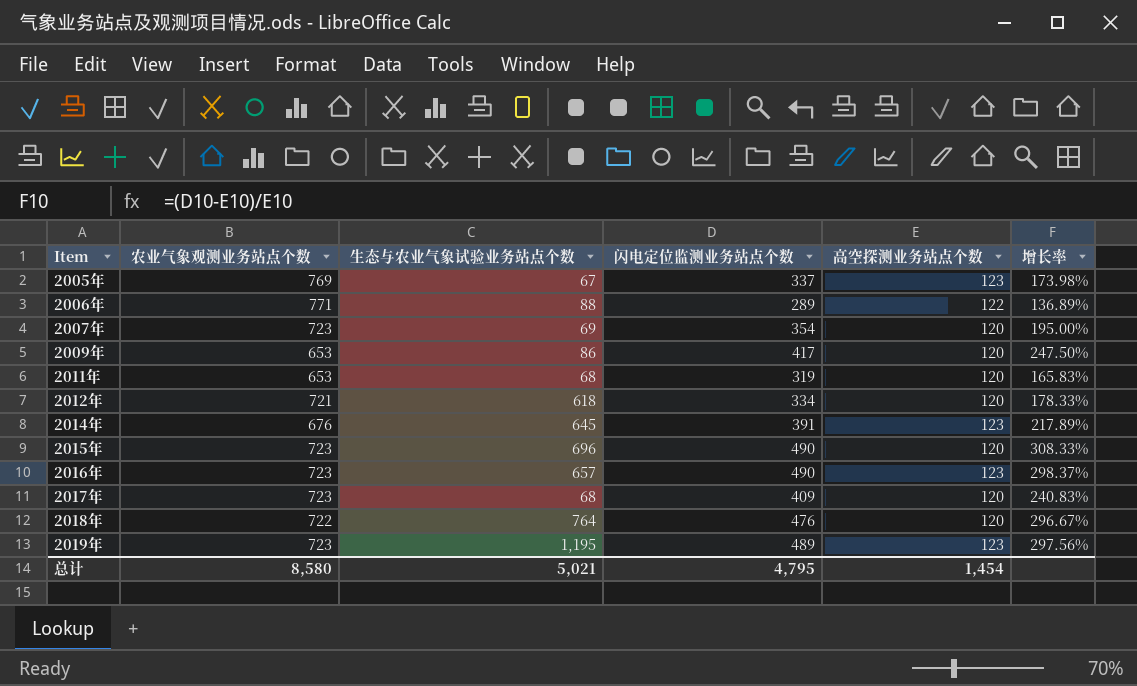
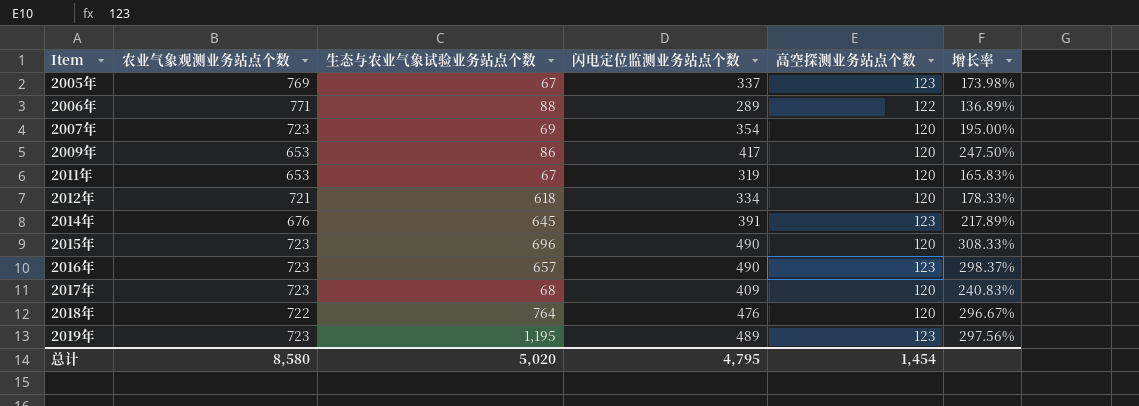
2011年 | 生态与农业气象试验业务站点个数: 68 -> 67
总计 | 生态与农业气象试验业务站点个数: 5,021 -> 5,020

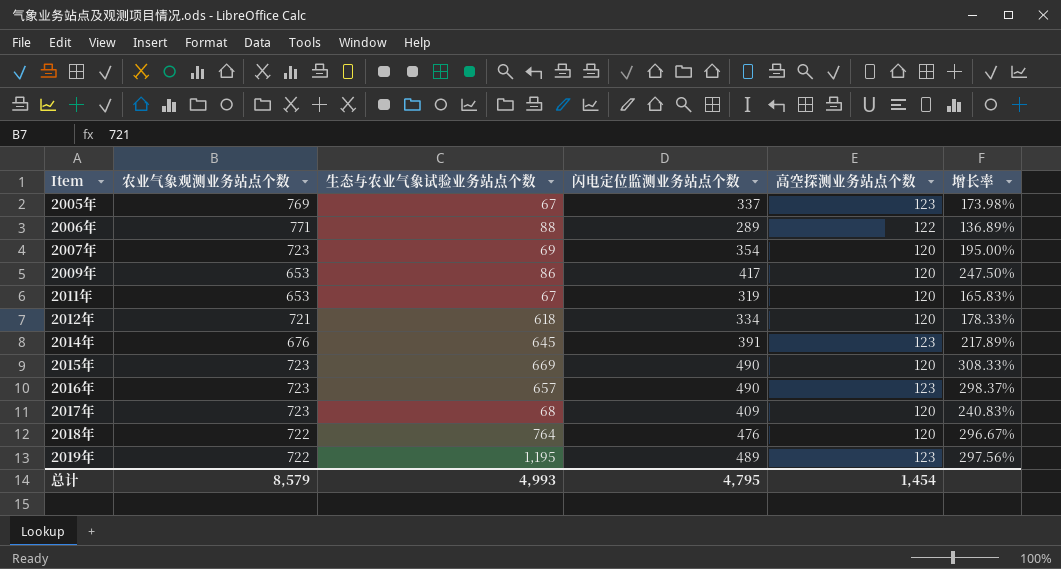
2015年 | 生态与农业气象试验业务站点个数: 696 -> 669
2019年 | 农业气象观测业务站点个数: 723 -> 722
总计 | 农业气象观测业务站点个数: 8,580 -> 8,579
总计 | 生态与农业气象试验业务站点个数: 5,020 -> 4,993

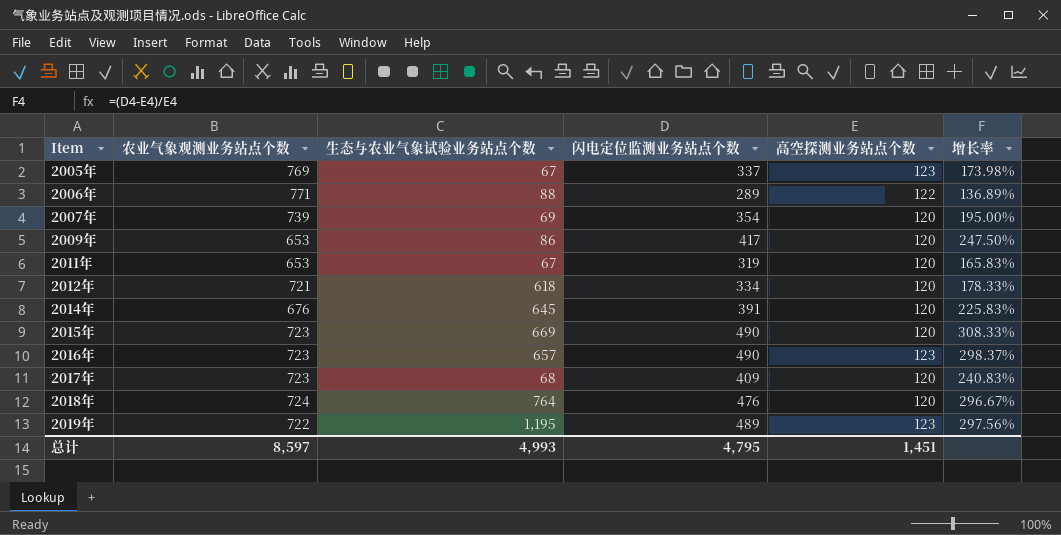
2007年 | 农业气象观测业务站点个数: 723 -> 739
2014年 | 高空探测业务站点个数: 123 -> 120
2014年 | 增长率: 217.89% -> 225.83%
2018年 | 农业气象观测业务站点个数: 722 -> 724
总计 | 农业气象观测业务站点个数: 8,579 -> 8,597
总计 | 高空探测业务站点个数: 1,454 -> 1,451

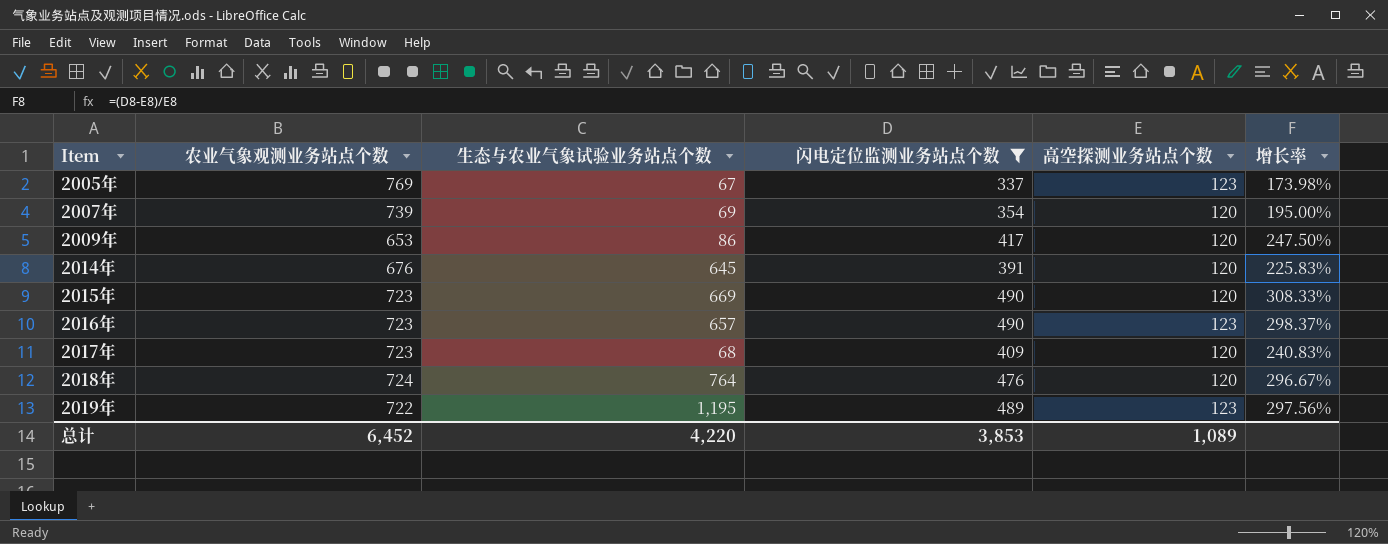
filter: none -> 闪电定位监测业务站点个数 >= 337
总计 | 农业气象观测业务站点个数: 8,597 -> 6,452
总计 | 生态与农业气象试验业务站点个数: 4,993 -> 4,220
总计 | 闪电定位监测业务站点个数: 4,795 -> 3,853
总计 | 高空探测业务站点个数: 1,451 -> 1,089

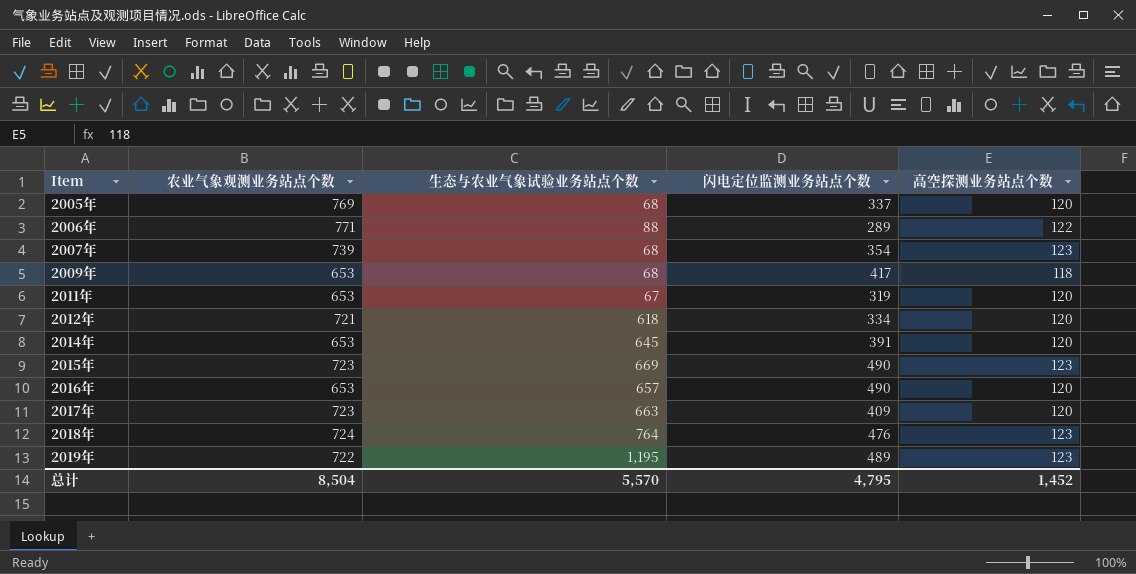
filter: 闪电定位监测业务站点个数 >= 337 -> none
column 增长率 | formula: ([闪电定位监测业务站点个数] - [高空探测业务站点个数]) / [高空探测业务站点个数] -> none
2005年 | 生态与农业气象试验业务站点个数: 67 -> 68
2005年 | 高空探测业务站点个数: 123 -> 120
2007年 | 生态与农业气象试验业务站点个数: 69 -> 68
2007年 | 高空探测业务站点个数: 120 -> 123
2009年 | 生态与农业气象试验业务站点个数: 86 -> 68
2009年 | 高空探测业务站点个数: 120 -> 118
2014年 | 农业气象观测业务站点个数: 676 -> 653
2015年 | 高空探测业务站点个数: 120 -> 123
2016年 | 农业气象观测业务站点个数: 723 -> 653
2016年 | 高空探测业务站点个数: 123 -> 120
2017年 | 生态与农业气象试验业务站点个数: 68 -> 663
2018年 | 高空探测业务站点个数: 120 -> 123
总计 | 农业气象观测业务站点个数: 6,452 -> 8,504
总计 | 生态与农业气象试验业务站点个数: 4,220 -> 5,570
总计 | 闪电定位监测业务站点个数: 3,853 -> 4,795
总计 | 高空探测业务站点个数: 1,089 -> 1,452

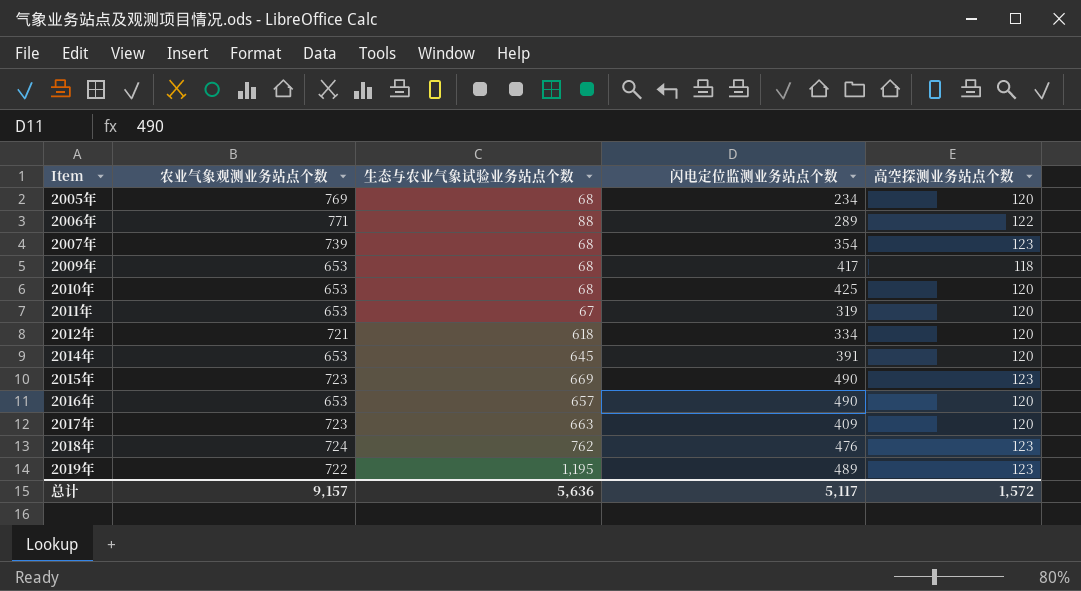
2005年 | 闪电定位监测业务站点个数: 337 -> 234
row 2010年: none -> 653 | 68 | 425 | 120
2018年 | 生态与农业气象试验业务站点个数: 764 -> 762
总计 | 农业气象观测业务站点个数: 8,504 -> 9,157
总计 | 生态与农业气象试验业务站点个数: 5,570 -> 5,636
总计 | 闪电定位监测业务站点个数: 4,795 -> 5,117
总计 | 高空探测业务站点个数: 1,452 -> 1,572

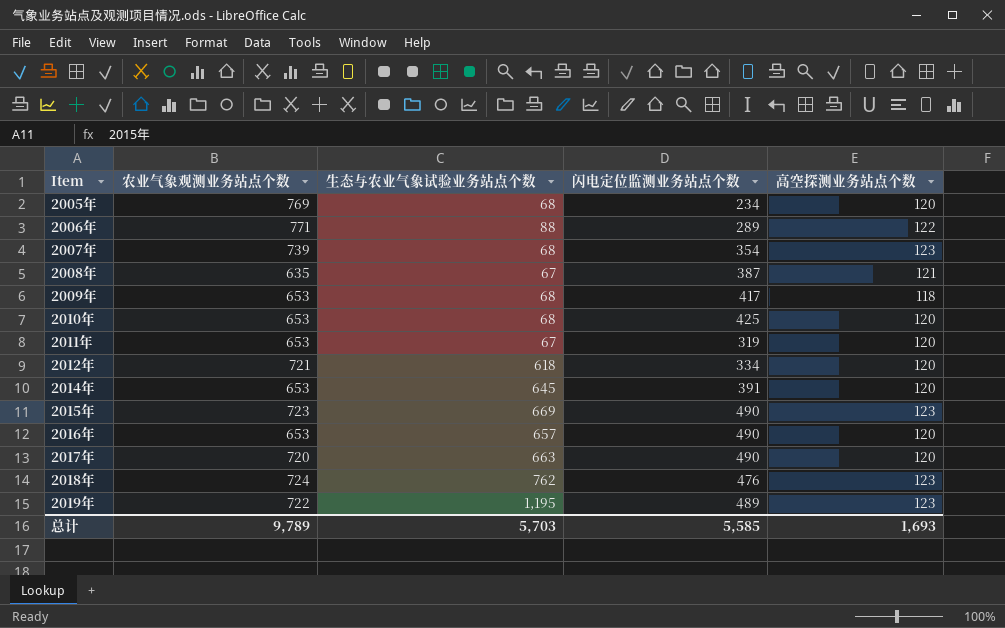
row 2008年: none -> 635 | 67 | 387 | 121
2017年 | 农业气象观测业务站点个数: 723 -> 720
2017年 | 闪电定位监测业务站点个数: 409 -> 490
总计 | 农业气象观测业务站点个数: 9,157 -> 9,789
总计 | 生态与农业气象试验业务站点个数: 5,636 -> 5,703
总计 | 闪电定位监测业务站点个数: 5,117 -> 5,585
总计 | 高空探测业务站点个数: 1,572 -> 1,693

